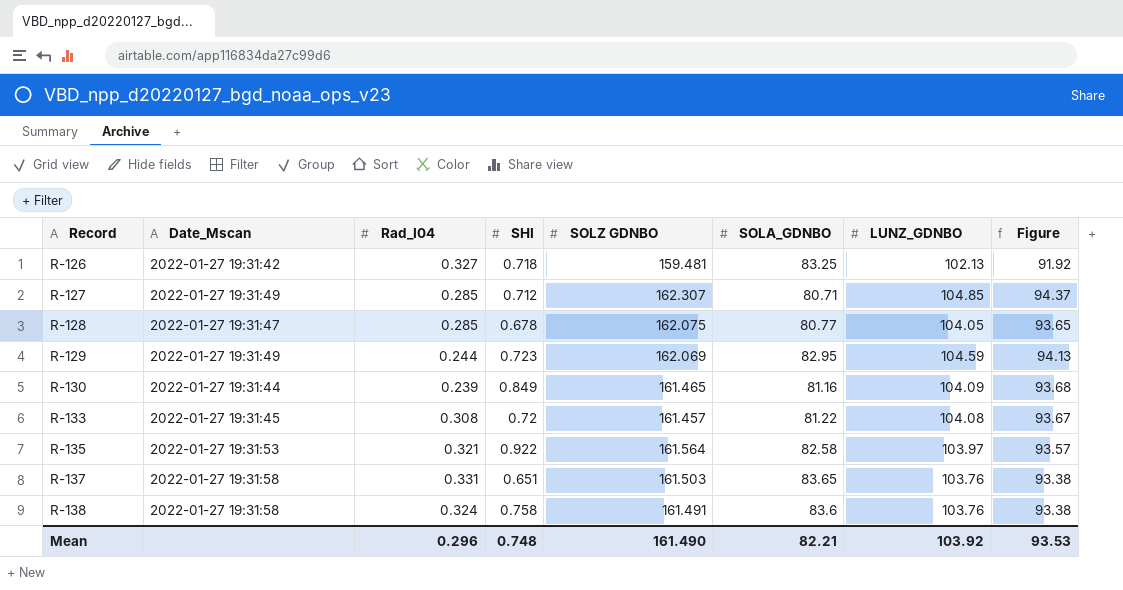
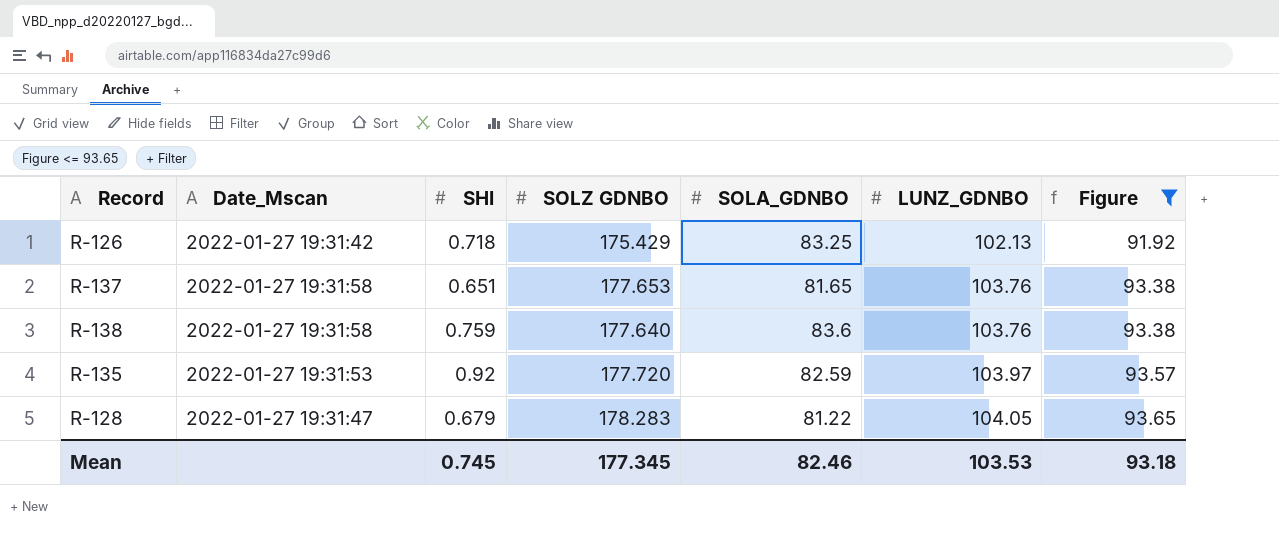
filter: none -> Figure <= 93.65
row order: Record ascending -> LUNZ_GDNBO ascending
column Rad_I04 | position: 3 -> none
R-126 | SOLZ GDNBO: 159.481 -> 175.429
R-137 | SOLZ GDNBO: 161.503 -> 177.653
R-137 | SOLA_GDNBO: 83.65 -> 81.65
R-138 | SHI: 0.758 -> 0.759
R-138 | SOLZ GDNBO: 161.491 -> 177.640
R-135 | SHI: 0.922 -> 0.92
R-135 | SOLZ GDNBO: 161.564 -> 177.720
R-135 | SOLA_GDNBO: 82.58 -> 82.59
R-128 | SHI: 0.678 -> 0.679
R-128 | SOLZ GDNBO: 162.075 -> 178.283
R-128 | SOLA_GDNBO: 80.77 -> 81.22
Mean | SHI: 0.748 -> 0.745
Mean | SOLZ GDNBO: 161.490 -> 177.345
Mean | SOLA_GDNBO: 82.21 -> 82.46
Mean | LUNZ_GDNBO: 103.92 -> 103.53
Mean | Figure: 93.53 -> 93.18

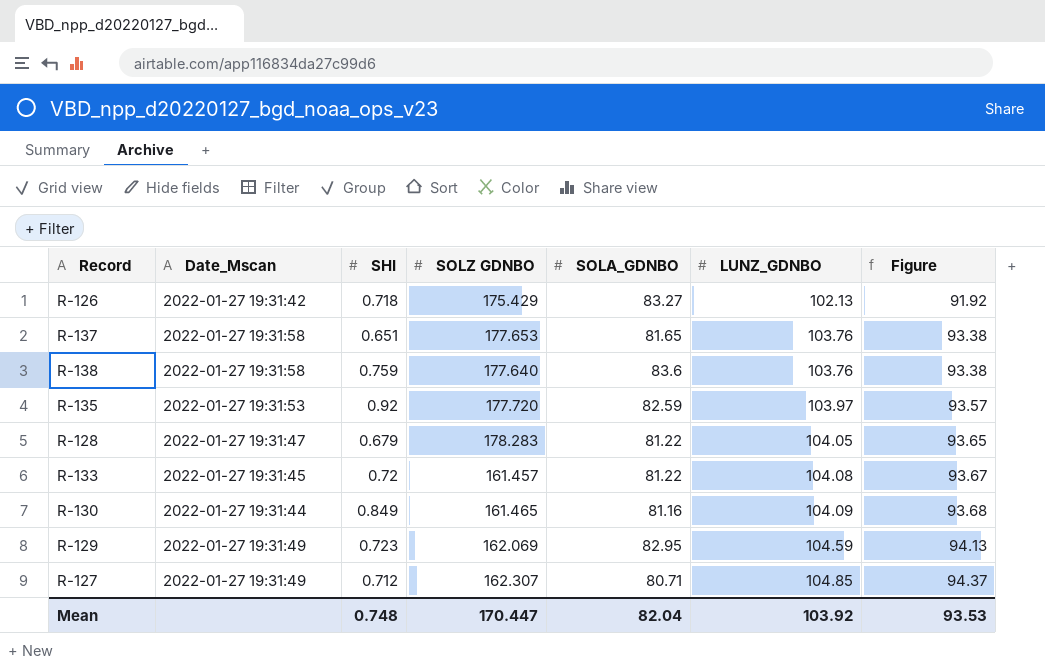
filter: Figure <= 93.65 -> none
R-126 | SOLA_GDNBO: 83.25 -> 83.27
Mean | SHI: 0.745 -> 0.748
Mean | SOLZ GDNBO: 177.345 -> 170.447
Mean | SOLA_GDNBO: 82.46 -> 82.04
Mean | LUNZ_GDNBO: 103.53 -> 103.92
Mean | Figure: 93.18 -> 93.53

